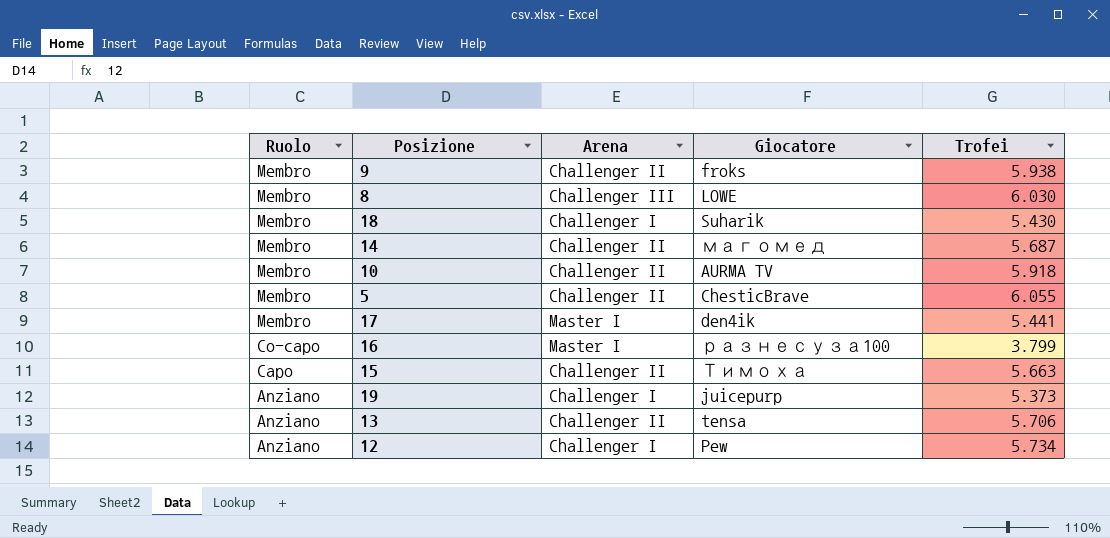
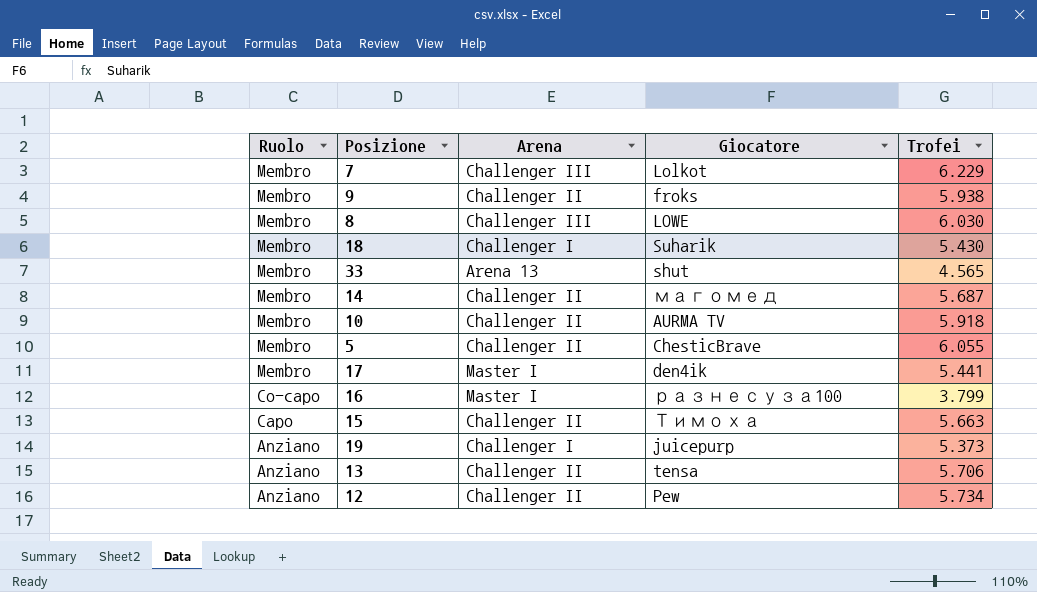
row 7: none -> Membro | Challenger III | Lolkot | 6.229
row 33: none -> Membro | Arena 13 | shut | 4.565
12 | Arena: Challenger I -> Challenger II

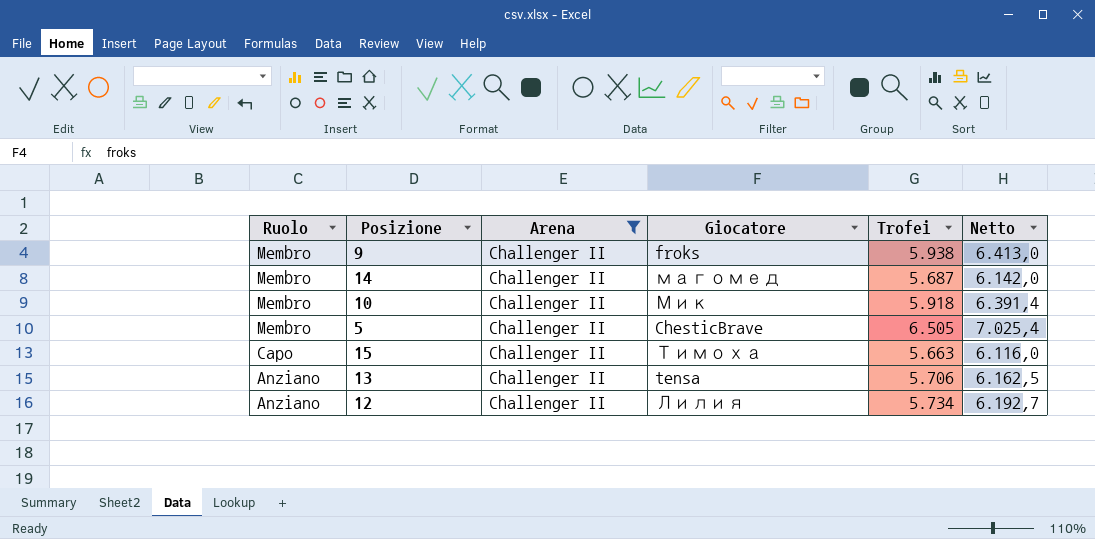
filter: none -> Arena = Challenger II
column Netto | formula: none -> [Trofei] * 1,08
10 | Giocatore: AURMA TV -> Мик
5 | Trofei: 6.055 -> 6.505
12 | Giocatore: Pew -> Лилия

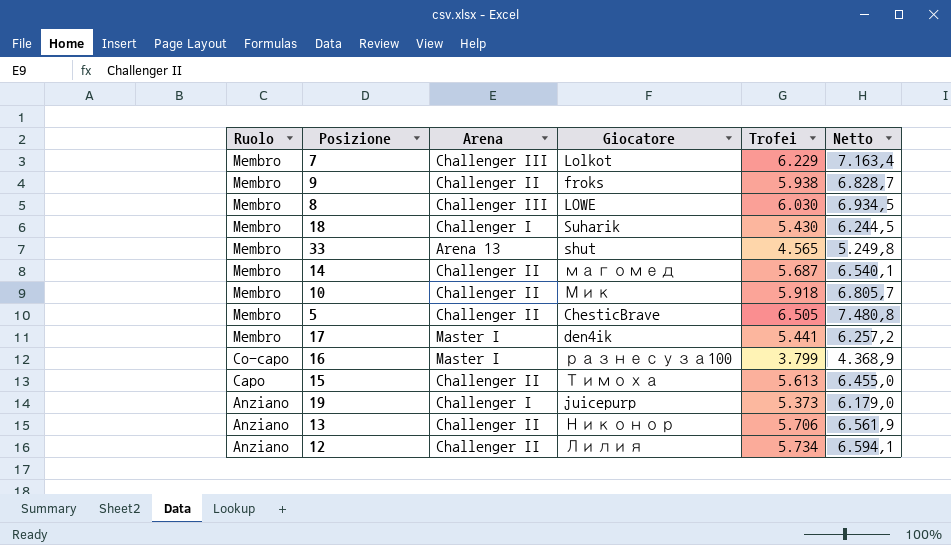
filter: Arena = Challenger II -> none
column Netto | formula: [Trofei] * 1,08 -> [Trofei] * 1,15
15 | Trofei: 5.663 -> 5.613
13 | Giocatore: tensa -> Никонор

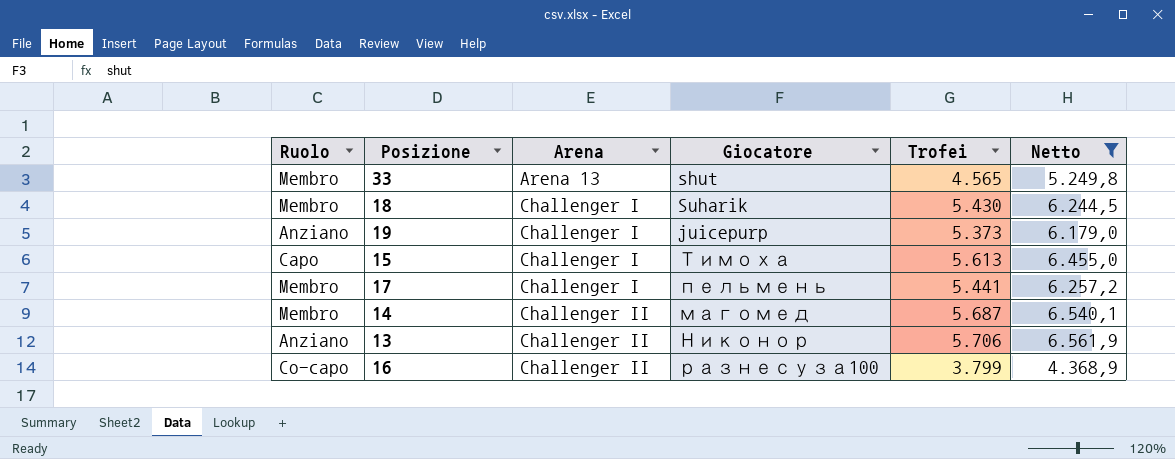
filter: none -> Netto <= 6.561,9
row order: Ruolo descending -> Arena ascending
15 | Arena: Challenger II -> Challenger I
17 | Arena: Master I -> Challenger I
17 | Giocatore: den4ik -> пельмень
16 | Arena: Master I -> Challenger II

